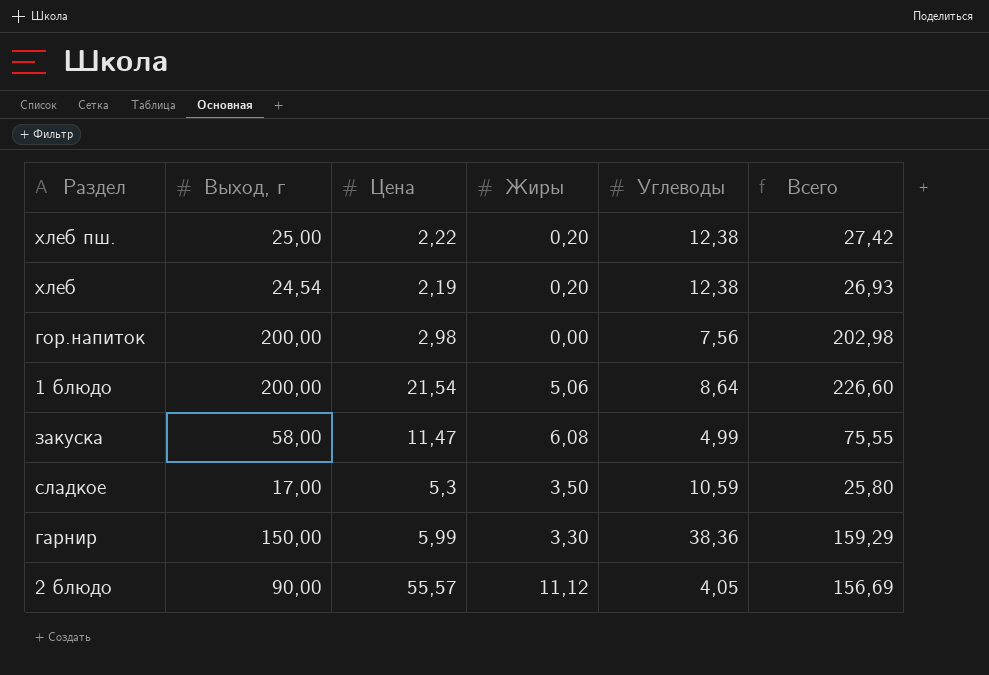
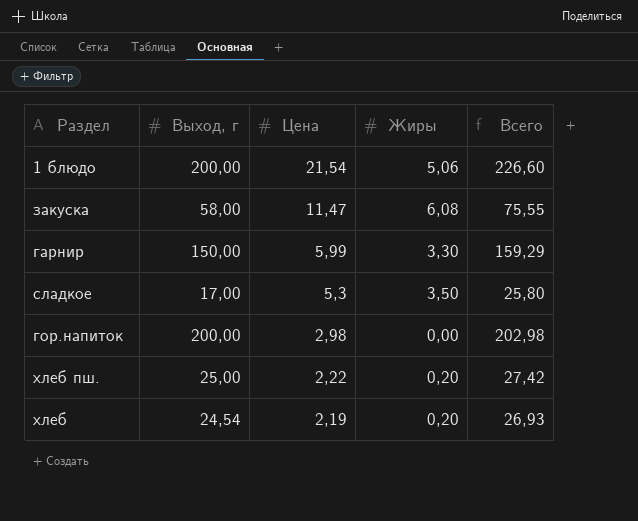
row order: none -> Цена descending
column Углеводы | position: 5 -> none
row 2 блюдо: 90,00 | 55,57 | 11,12 | 4,05 | 156,69 -> none

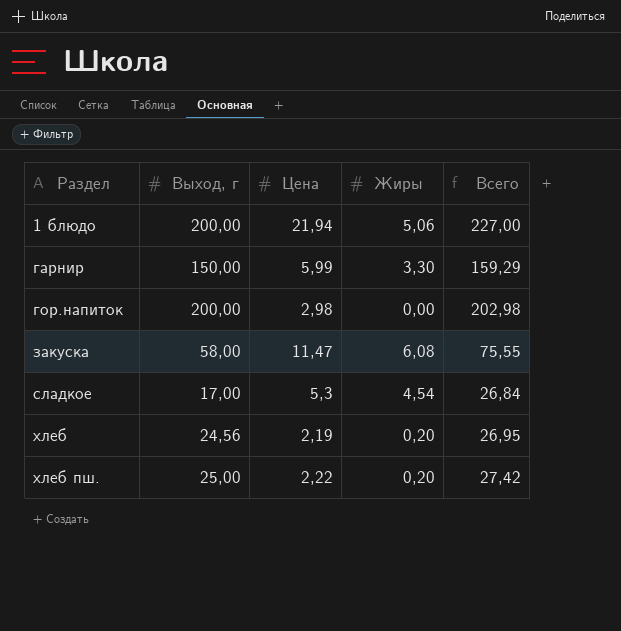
row order: Цена descending -> Раздел ascending
1 блюдо | Цена: 21,54 -> 21,94
1 блюдо | Всего: 226,60 -> 227,00
сладкое | Жиры: 3,50 -> 4,54
сладкое | Всего: 25,80 -> 26,84
хлеб | Выход, г: 24,54 -> 24,56
хлеб | Всего: 26,93 -> 26,95

